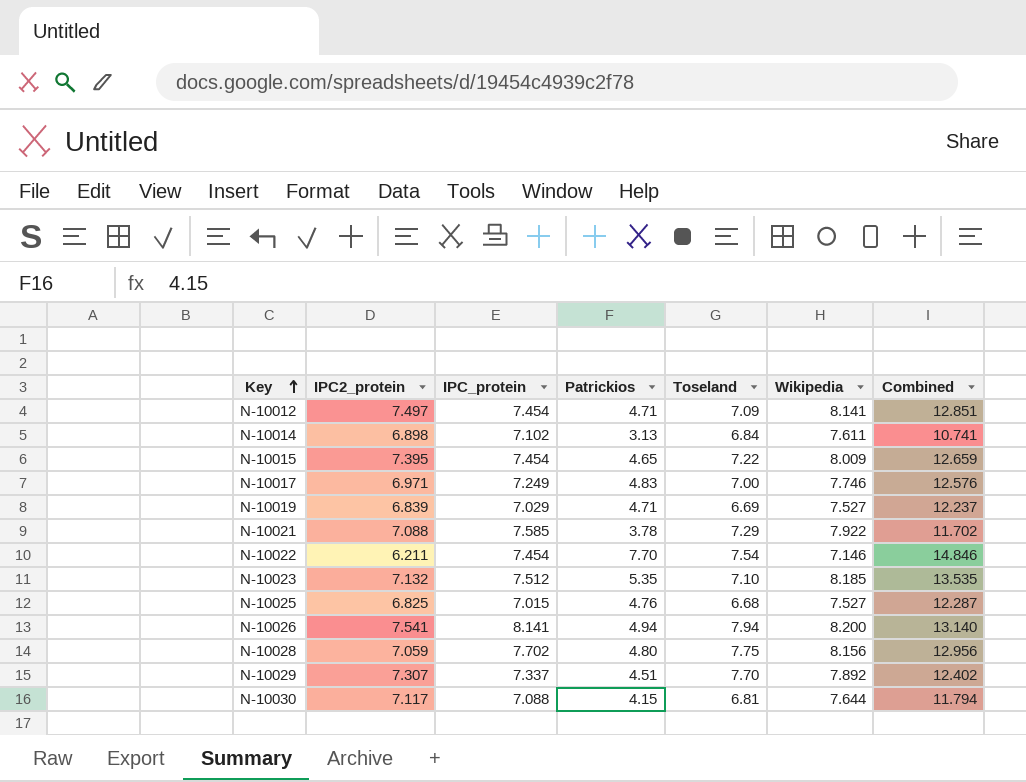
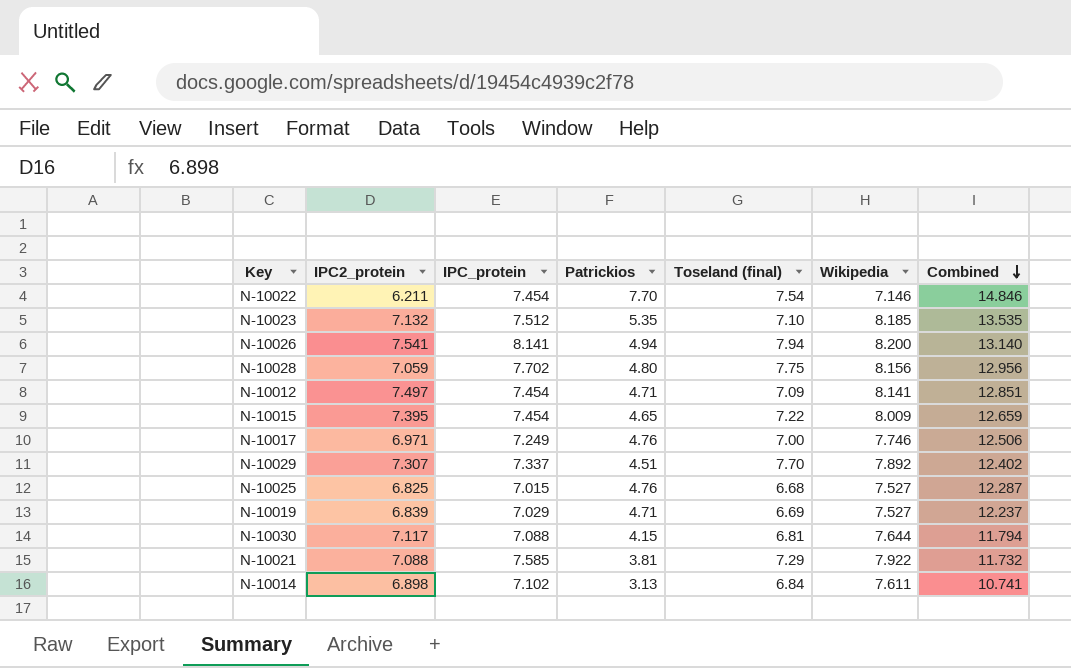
row order: Key ascending -> Combined descending
column name: Toseland -> Toseland (final)
N-10017 | Patrickios: 4.83 -> 4.76
N-10017 | Combined: 12.576 -> 12.506
N-10021 | Patrickios: 3.78 -> 3.81
N-10021 | Combined: 11.702 -> 11.732

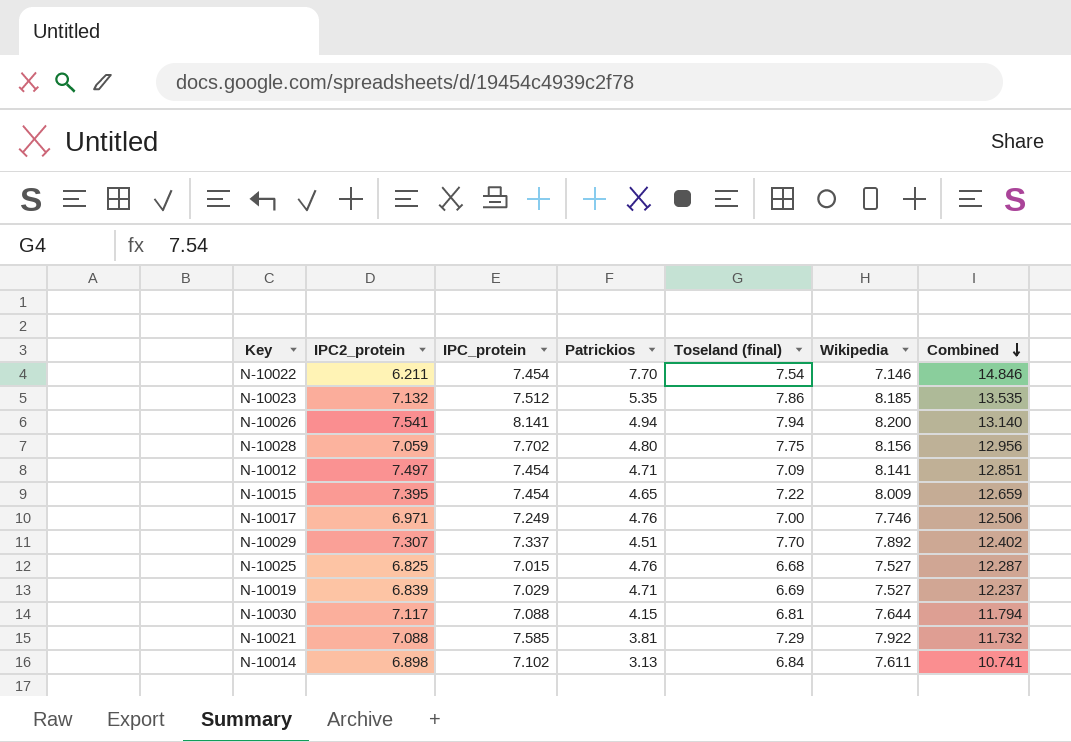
N-10023 | Toseland (final): 7.10 -> 7.86

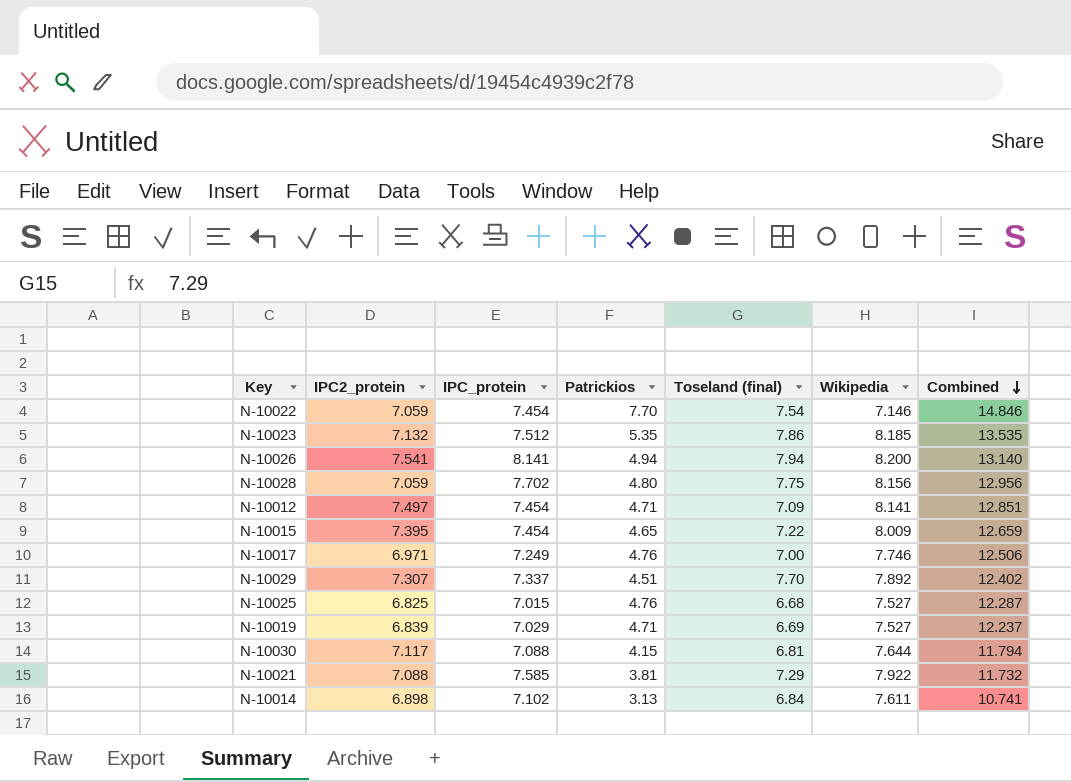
N-10022 | IPC2_protein: 6.211 -> 7.059

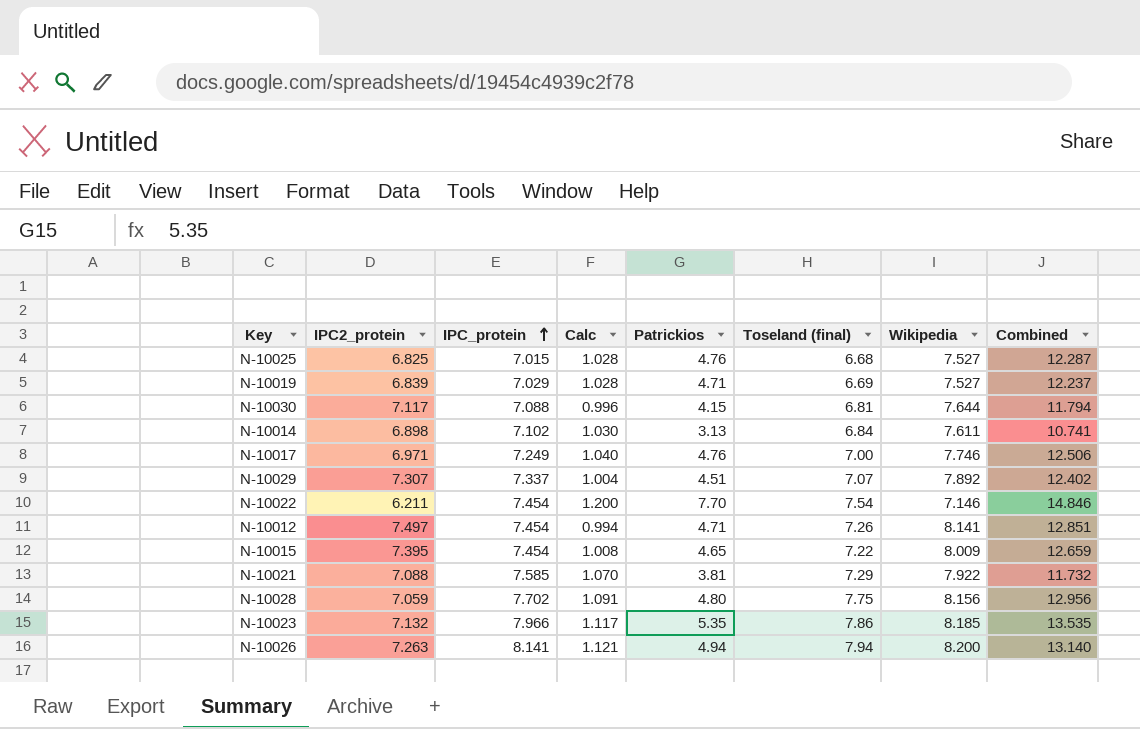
row order: Combined descending -> IPC_protein ascending
column Calc | formula: none -> [IPC_protein] / [IPC2_protein]
N-10029 | Toseland (final): 7.70 -> 7.07
N-10022 | IPC2_protein: 7.059 -> 6.211
N-10012 | Toseland (final): 7.09 -> 7.26
N-10023 | IPC_protein: 7.512 -> 7.966
N-10026 | IPC2_protein: 7.541 -> 7.263

